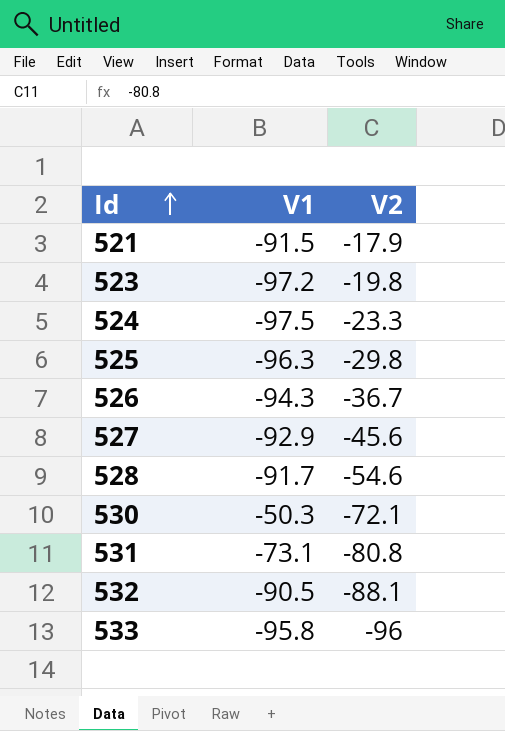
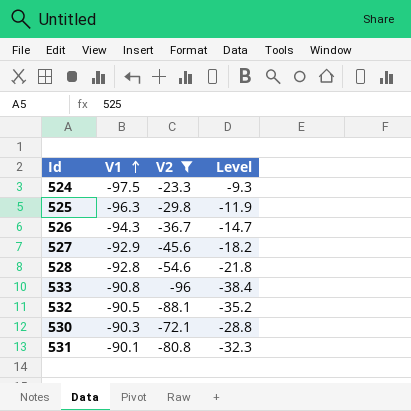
filter: none -> V2 <= -23.3
row order: Id ascending -> V1 ascending
column Level | formula: none -> [V2] * 0.4
528 | V1: -91.7 -> -92.8
533 | V1: -95.8 -> -90.8
530 | V1: -50.3 -> -90.3
531 | V1: -73.1 -> -90.1

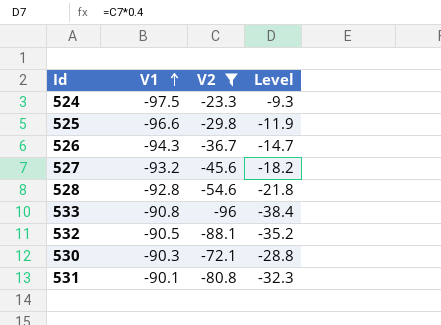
525 | V1: -96.3 -> -96.6
527 | V1: -92.9 -> -93.2

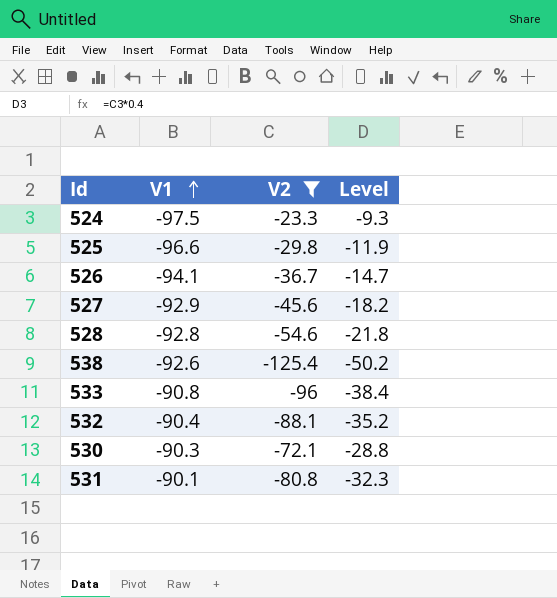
526 | V1: -94.3 -> -94.1
527 | V1: -93.2 -> -92.9
row 538: none -> -92.6 | -125.4 | -50.2
532 | V1: -90.5 -> -90.4

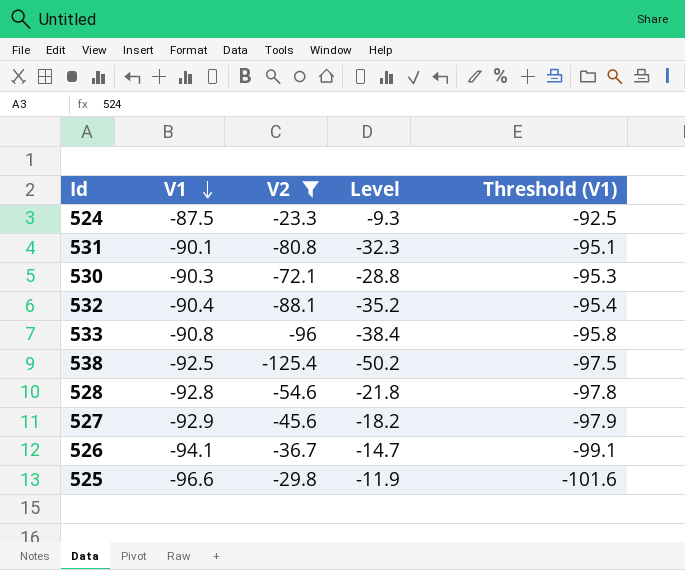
row order: V1 ascending -> V1 descending
column Threshold (V1) | formula: none -> [V1] - 5
524 | V1: -97.5 -> -87.5
538 | V1: -92.6 -> -92.5

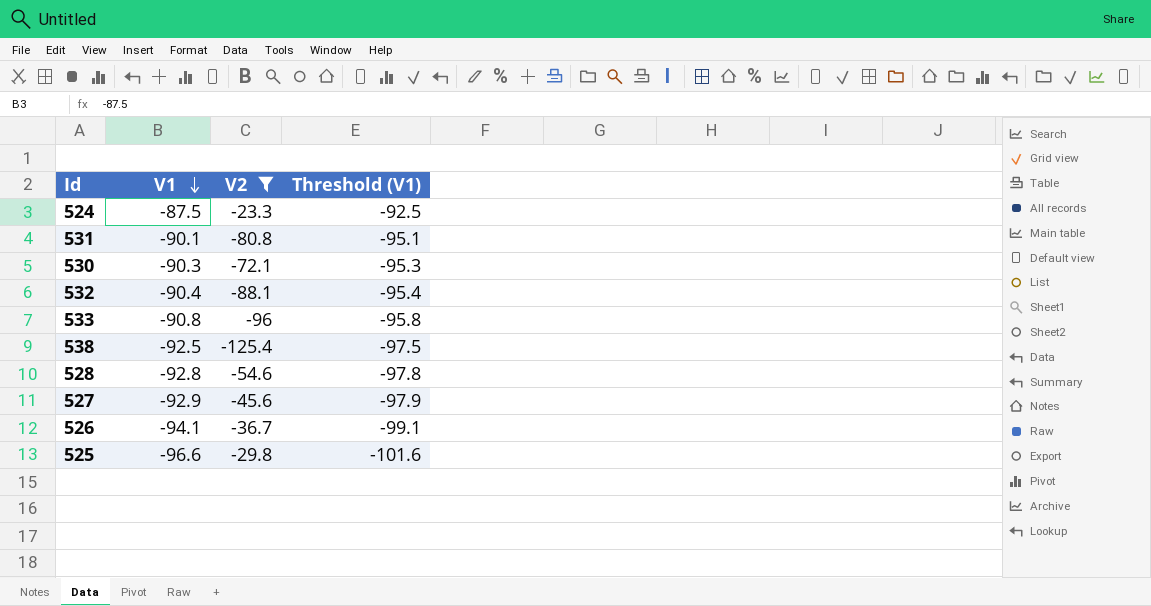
column Level | formula: [V2] * 0.4 -> none

